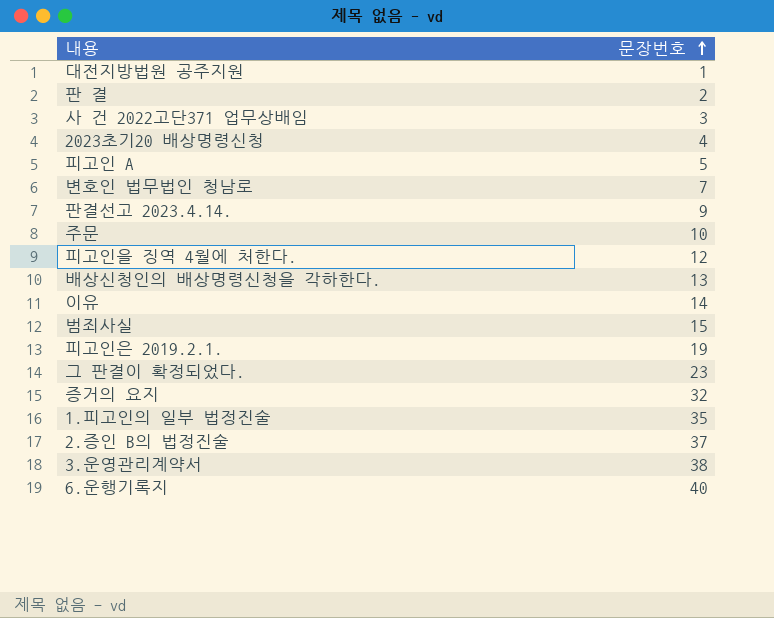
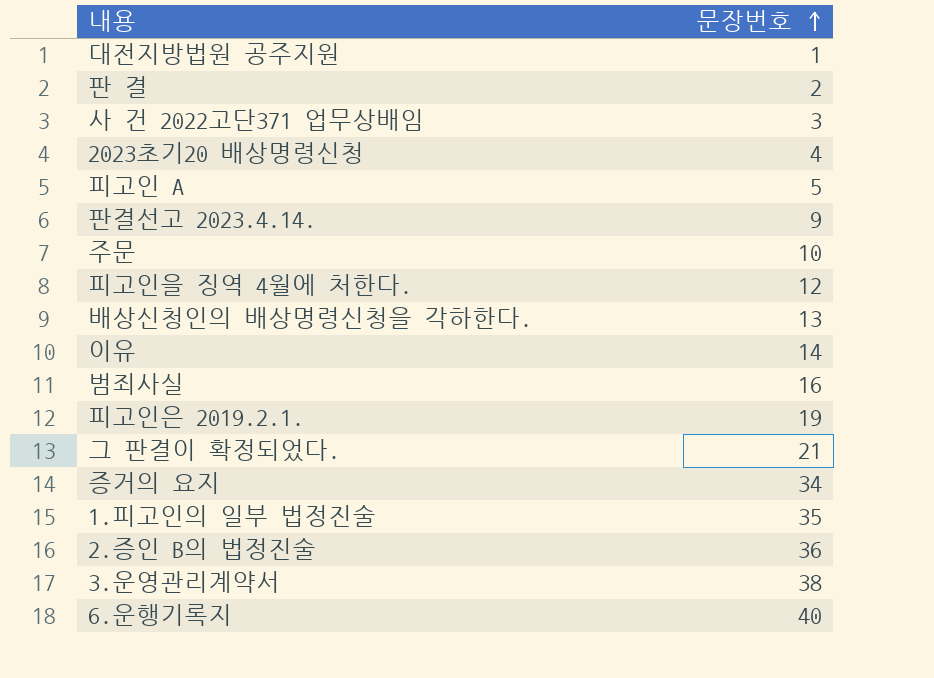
row 변호인 법무법인 청남로: 7 -> none
범죄사실 | 문장번호: 15 -> 16
그 판결이 확정되었다. | 문장번호: 23 -> 21
증거의 요지 | 문장번호: 32 -> 34
2.증인 B의 법정진술 | 문장번호: 37 -> 36

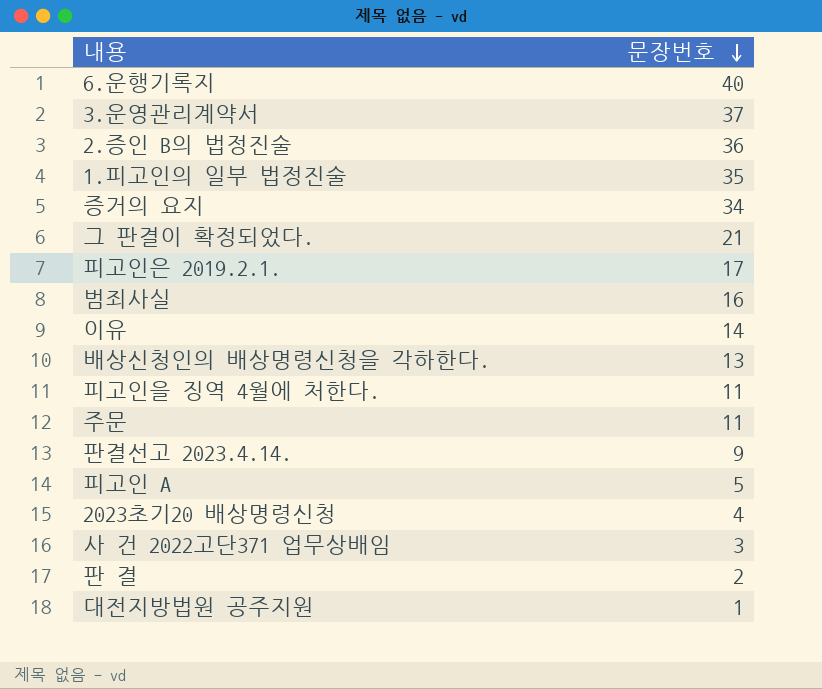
row order: 문장번호 ascending -> 문장번호 descending
3.운영관리계약서 | 문장번호: 38 -> 37
피고인은 2019.2.1. | 문장번호: 19 -> 17
피고인을 징역 4월에 처한다. | 문장번호: 12 -> 11
주문 | 문장번호: 10 -> 11

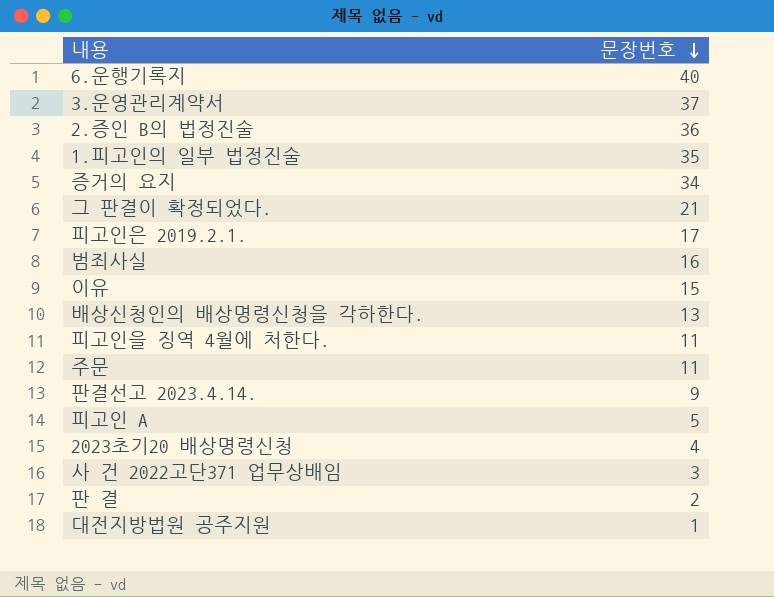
이유 | 문장번호: 14 -> 15

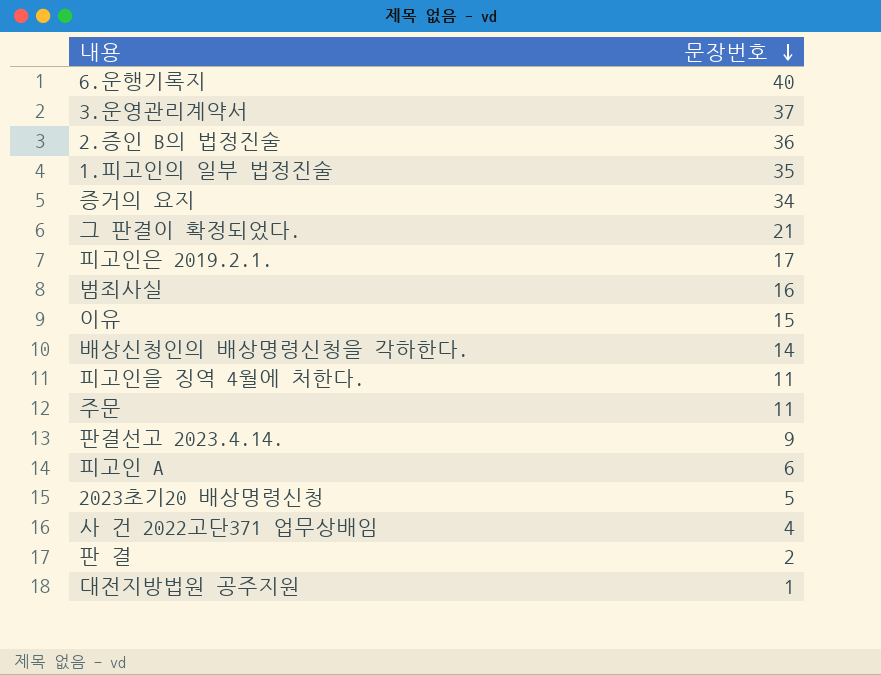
배상신청인의 배상명령신청을 각하한다. | 문장번호: 13 -> 14
피고인 A | 문장번호: 5 -> 6
2023초기20 배상명령신청 | 문장번호: 4 -> 5
사 건 2022고단371 업무상배임 | 문장번호: 3 -> 4

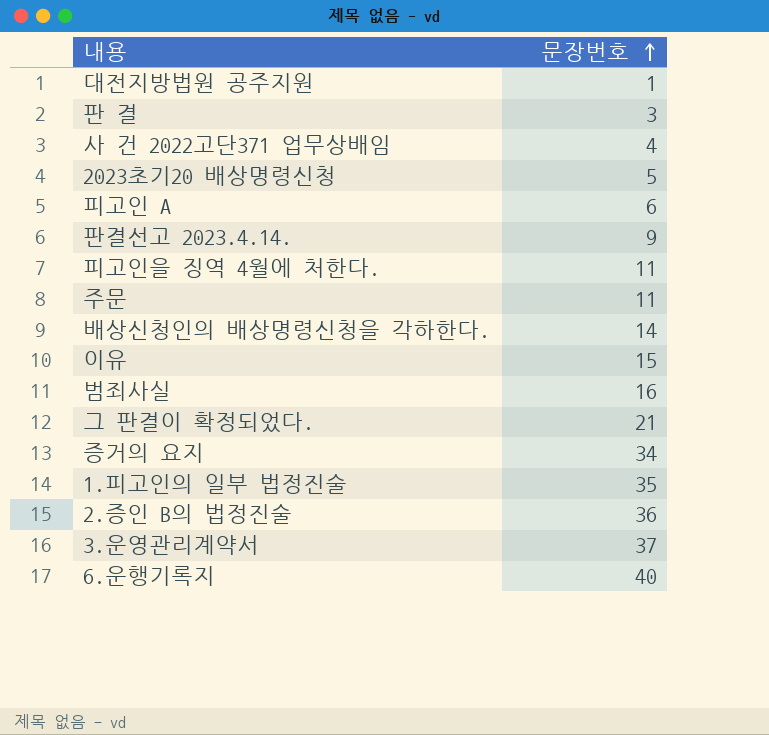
row order: 문장번호 descending -> 문장번호 ascending
row 피고인은 2019.2.1.: 17 -> none
판 결 | 문장번호: 2 -> 3

